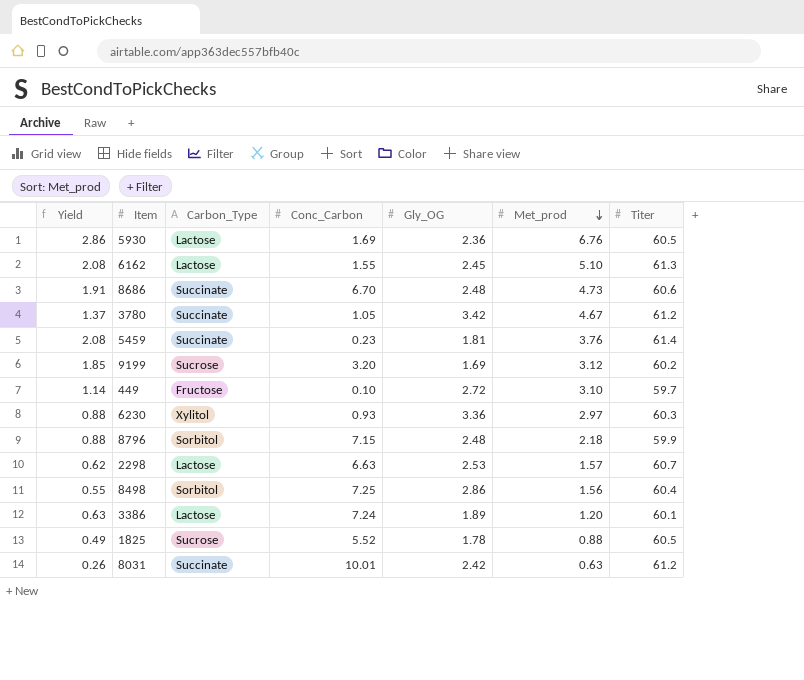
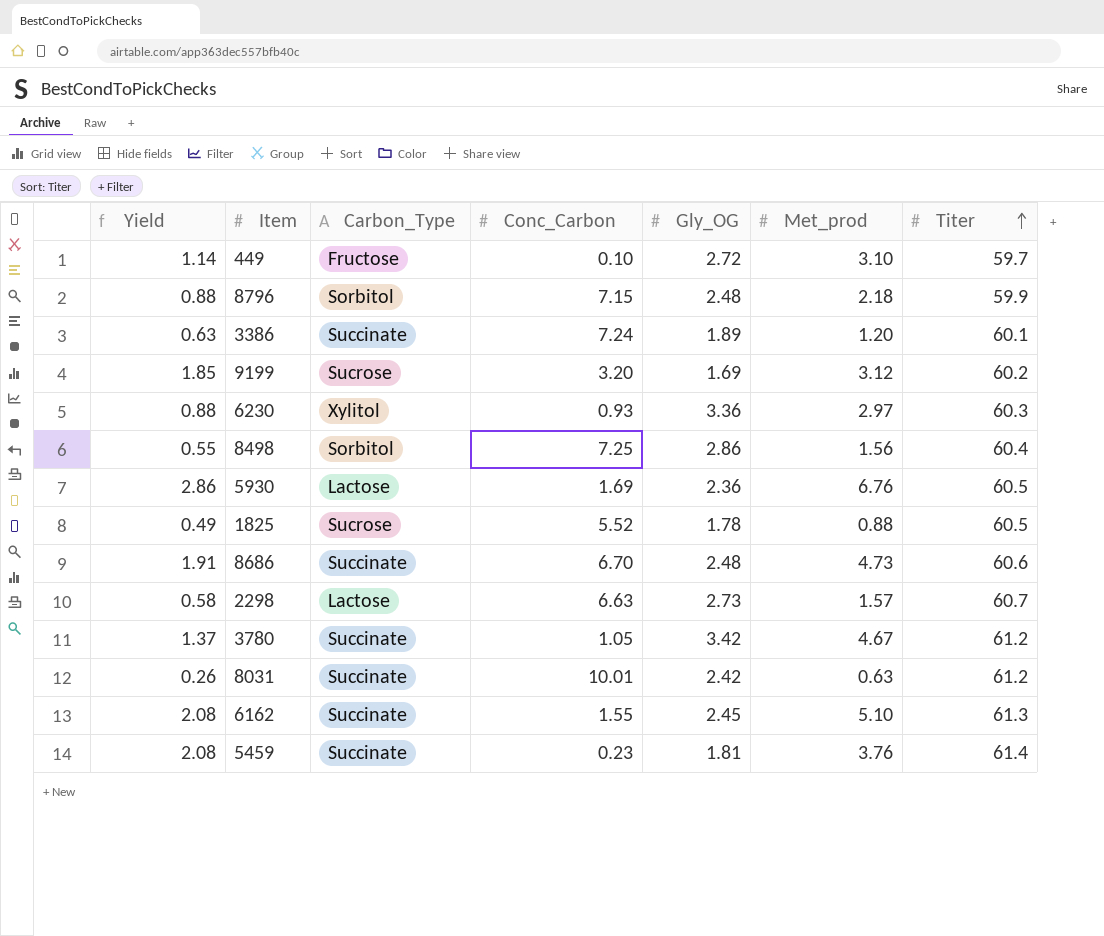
row order: Met_prod descending -> Titer ascending
3386 | Carbon_Type: Lactose -> Succinate
2298 | Yield: 0.62 -> 0.58
2298 | Gly_OG: 2.53 -> 2.73
6162 | Carbon_Type: Lactose -> Succinate

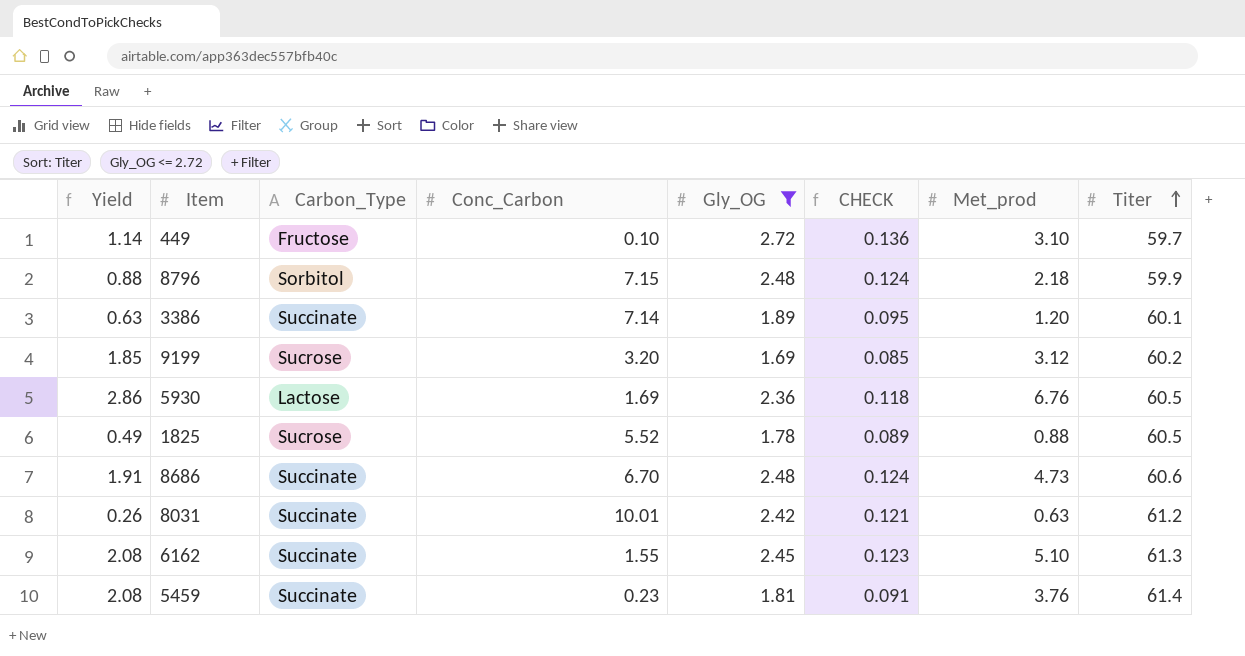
filter: none -> Gly_OG <= 2.72
column CHECK | formula: none -> [Gly_OG] * 0.05
3386 | Conc_Carbon: 7.24 -> 7.14

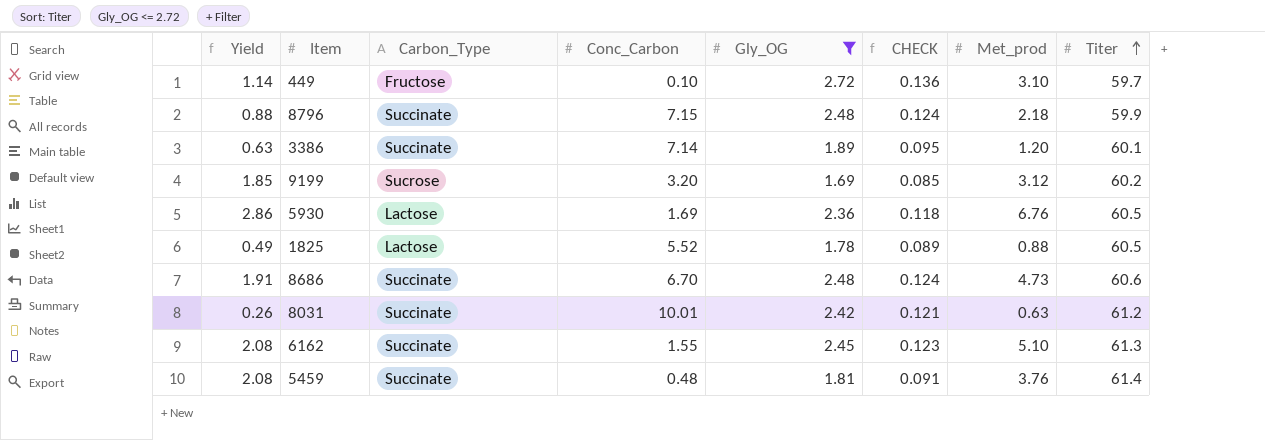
8796 | Carbon_Type: Sorbitol -> Succinate
1825 | Carbon_Type: Sucrose -> Lactose
5459 | Conc_Carbon: 0.23 -> 0.48

